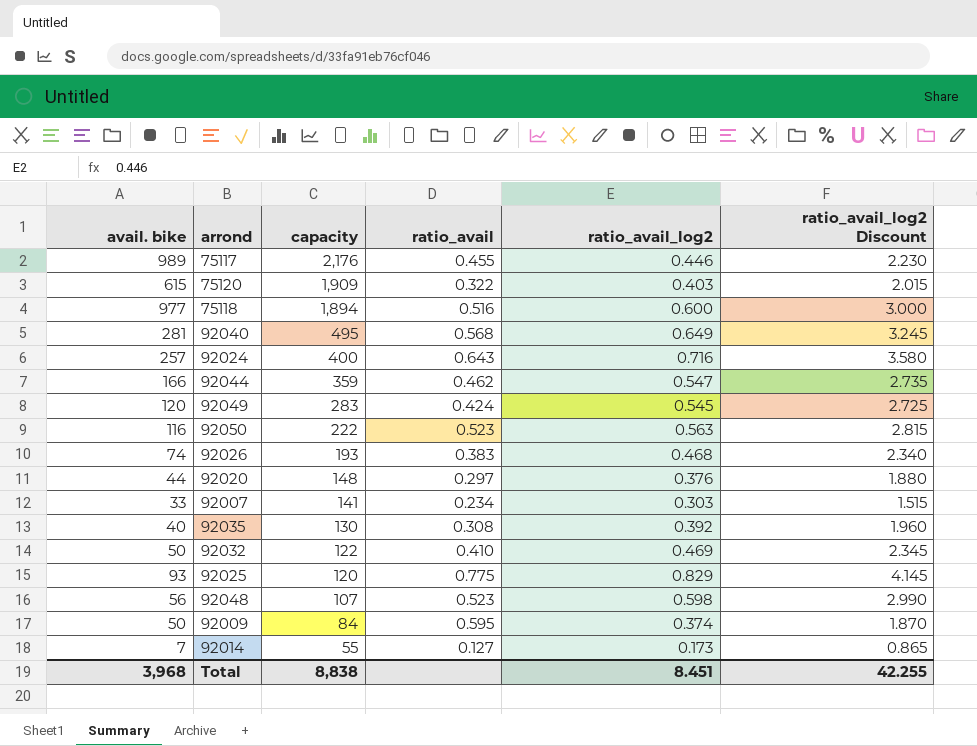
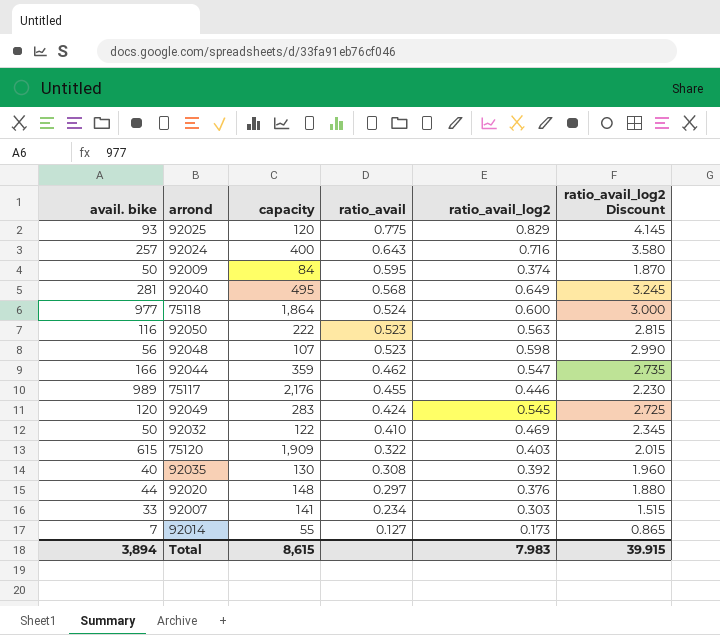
row order: capacity descending -> ratio_avail descending
row 92026: 74 | 193 | 0.383 | 0.468 | 2.340 -> none
75118 | capacity: 1,894 -> 1,864
75118 | ratio_avail: 0.516 -> 0.524
Total | avail. bike: 3,968 -> 3,894
Total | capacity: 8,838 -> 8,615
Total | ratio_avail_log2: 8.451 -> 7.983
Total | ratio_avail_log2 Discount: 42.255 -> 39.915

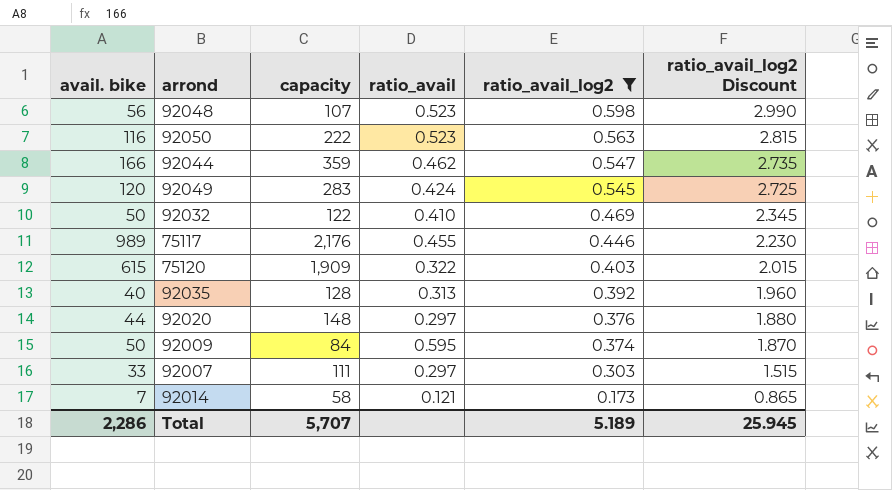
filter: none -> ratio_avail_log2 <= 0.598
row order: ratio_avail descending -> ratio_avail_log2 descending
92035 | capacity: 130 -> 128
92035 | ratio_avail: 0.308 -> 0.313
92007 | capacity: 141 -> 111
92007 | ratio_avail: 0.234 -> 0.297
92014 | capacity: 55 -> 58
92014 | ratio_avail: 0.127 -> 0.121
Total | avail. bike: 3,894 -> 2,286
Total | capacity: 8,615 -> 5,707
Total | ratio_avail_log2: 7.983 -> 5.189
Total | ratio_avail_log2 Discount: 39.915 -> 25.945

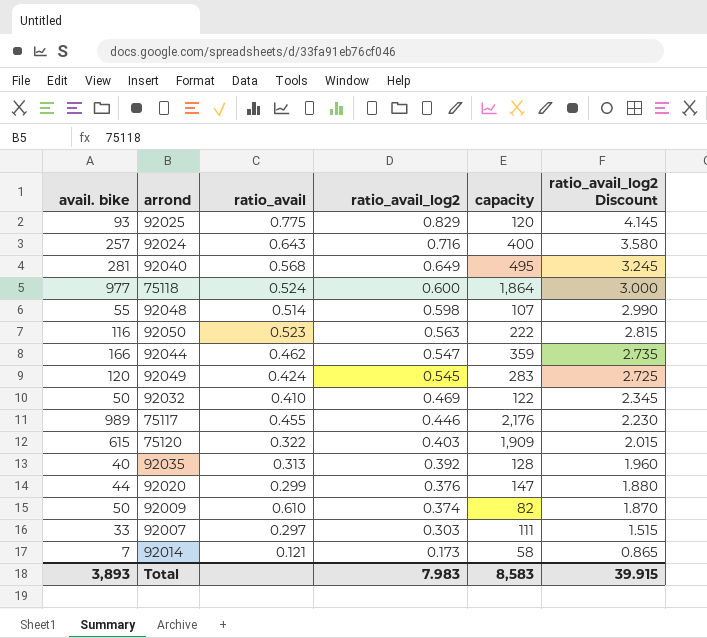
filter: ratio_avail_log2 <= 0.598 -> none
column capacity | position: 3 -> 5
92048 | avail. bike: 56 -> 55
92048 | ratio_avail: 0.523 -> 0.514
92020 | ratio_avail: 0.297 -> 0.299
92020 | capacity: 148 -> 147
92009 | ratio_avail: 0.595 -> 0.610
92009 | capacity: 84 -> 82
Total | avail. bike: 2,286 -> 3,893
Total | ratio_avail_log2: 5.189 -> 7.983
Total | capacity: 5,707 -> 8,583
Total | ratio_avail_log2 Discount: 25.945 -> 39.915

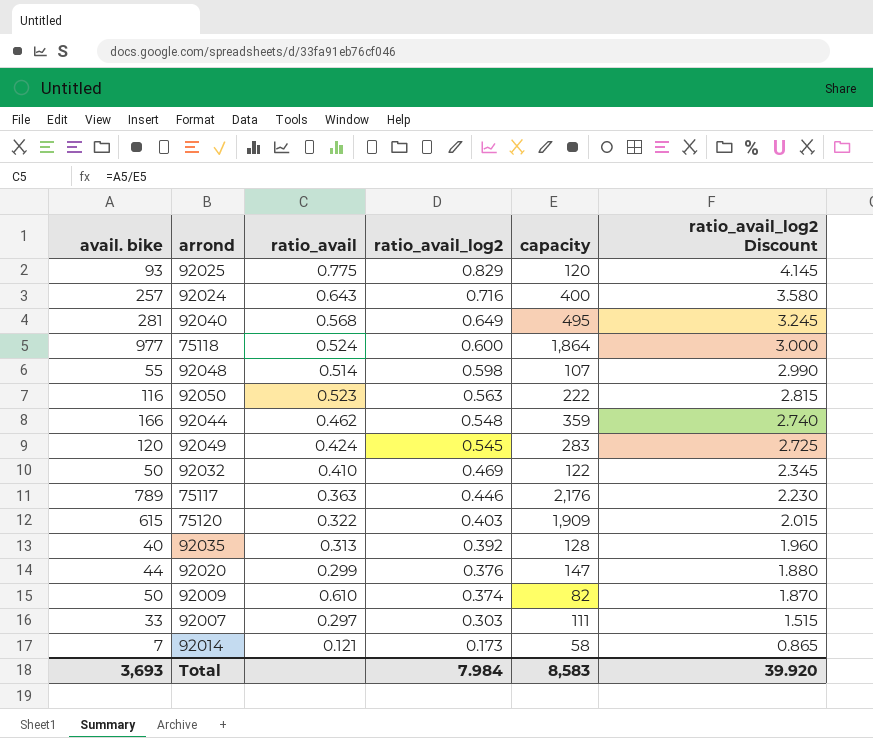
92044 | ratio_avail_log2: 0.547 -> 0.548
92044 | ratio_avail_log2 Discount: 2.735 -> 2.740
75117 | avail. bike: 989 -> 789
75117 | ratio_avail: 0.455 -> 0.363
Total | avail. bike: 3,893 -> 3,693
Total | ratio_avail_log2: 7.983 -> 7.984
Total | ratio_avail_log2 Discount: 39.915 -> 39.920

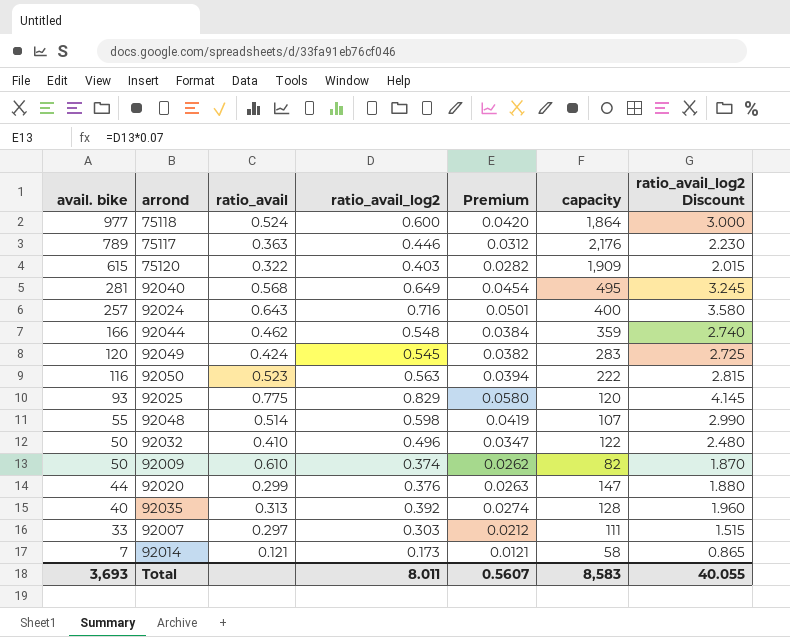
row order: ratio_avail_log2 descending -> avail. bike descending
column Premium | formula: none -> [ratio_avail_log2] * 0.07
92032 | ratio_avail_log2: 0.469 -> 0.496
92032 | ratio_avail_log2 Discount: 2.345 -> 2.480
Total | ratio_avail_log2: 7.984 -> 8.011
Total | ratio_avail_log2 Discount: 39.920 -> 40.055

